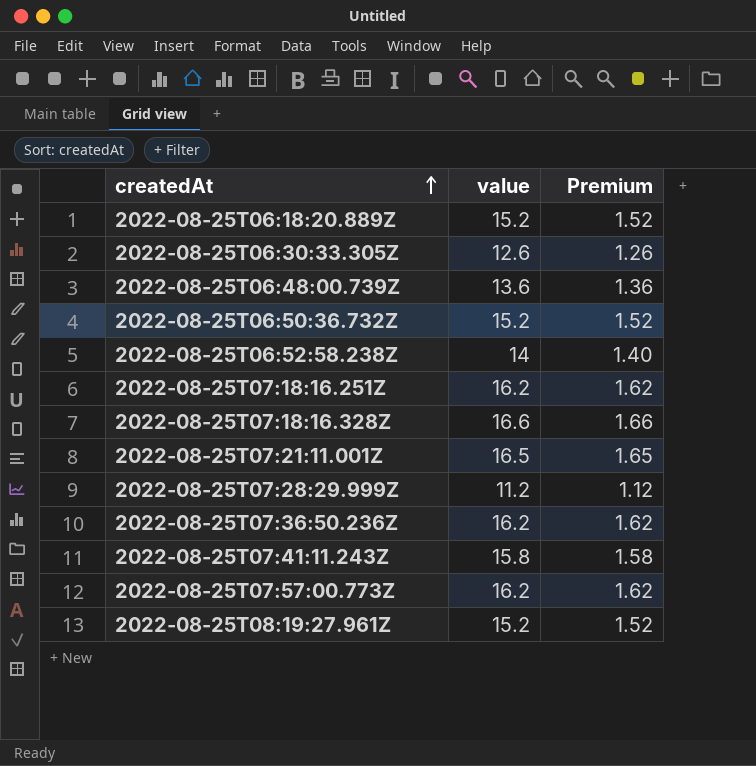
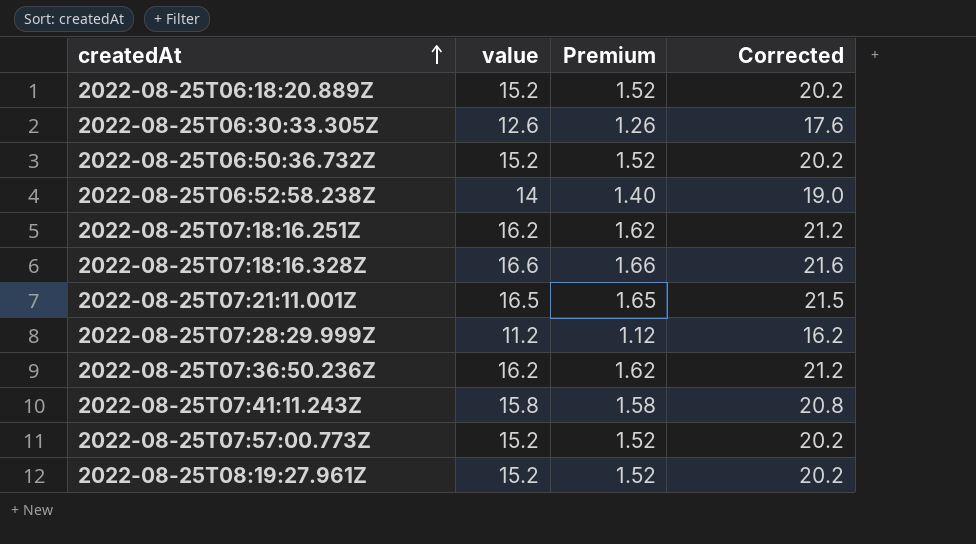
column Corrected | formula: none -> [value] + 5
row 2022-08-25T06:48:00.739Z: 13.6 | 1.36 -> none
2022-08-25T07:57:00.773Z | value: 16.2 -> 15.2
2022-08-25T07:57:00.773Z | Premium: 1.62 -> 1.52

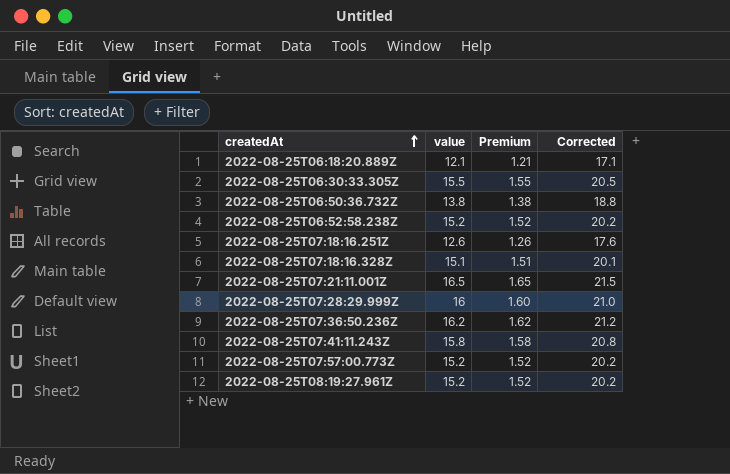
2022-08-25T06:18:20.889Z | value: 15.2 -> 12.1
2022-08-25T06:18:20.889Z | Premium: 1.52 -> 1.21
2022-08-25T06:18:20.889Z | Corrected: 20.2 -> 17.1
2022-08-25T06:30:33.305Z | value: 12.6 -> 15.5
2022-08-25T06:30:33.305Z | Premium: 1.26 -> 1.55
2022-08-25T06:30:33.305Z | Corrected: 17.6 -> 20.5
2022-08-25T06:50:36.732Z | value: 15.2 -> 13.8
2022-08-25T06:50:36.732Z | Premium: 1.52 -> 1.38
2022-08-25T06:50:36.732Z | Corrected: 20.2 -> 18.8
2022-08-25T06:52:58.238Z | value: 14 -> 15.2
2022-08-25T06:52:58.238Z | Premium: 1.40 -> 1.52
2022-08-25T06:52:58.238Z | Corrected: 19.0 -> 20.2
2022-08-25T07:18:16.251Z | value: 16.2 -> 12.6
2022-08-25T07:18:16.251Z | Premium: 1.62 -> 1.26
2022-08-25T07:18:16.251Z | Corrected: 21.2 -> 17.6
2022-08-25T07:18:16.328Z | value: 16.6 -> 15.1
2022-08-25T07:18:16.328Z | Premium: 1.66 -> 1.51
2022-08-25T07:18:16.328Z | Corrected: 21.6 -> 20.1
2022-08-25T07:28:29.999Z | value: 11.2 -> 16
2022-08-25T07:28:29.999Z | Premium: 1.12 -> 1.60
2022-08-25T07:28:29.999Z | Corrected: 16.2 -> 21.0

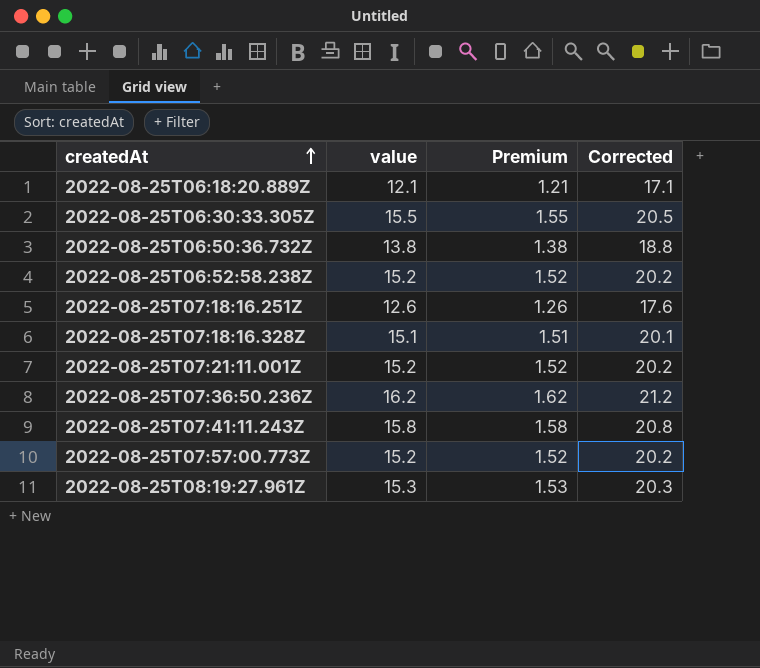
row 2022-08-25T07:28:29.999Z: 16 | 1.60 | 21.0 -> none
2022-08-25T07:21:11.001Z | value: 16.5 -> 15.2
2022-08-25T07:21:11.001Z | Premium: 1.65 -> 1.52
2022-08-25T07:21:11.001Z | Corrected: 21.5 -> 20.2
2022-08-25T08:19:27.961Z | value: 15.2 -> 15.3
2022-08-25T08:19:27.961Z | Premium: 1.52 -> 1.53
2022-08-25T08:19:27.961Z | Corrected: 20.2 -> 20.3

